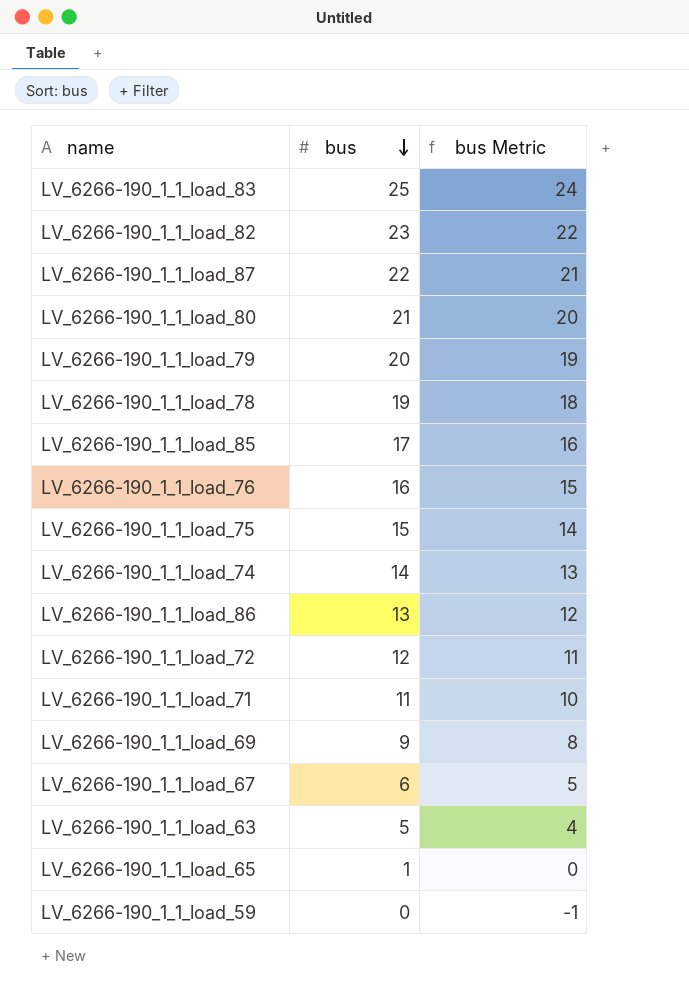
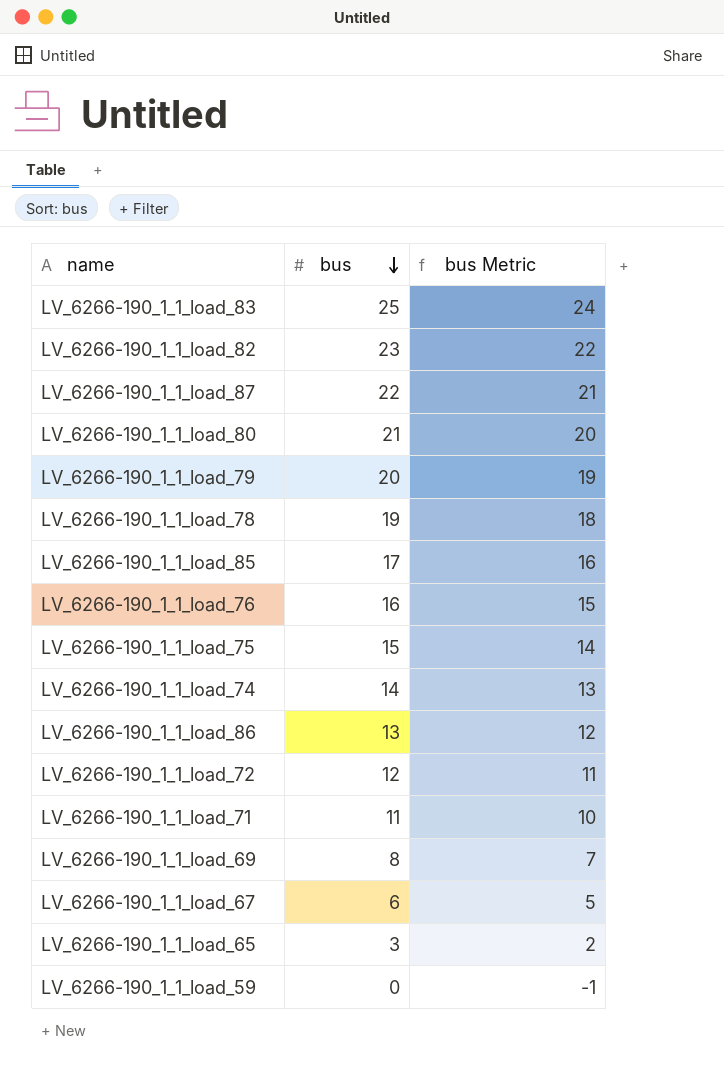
row LV_6266-190_1_1_load_63: 5 | 4 -> none
LV_6266-190_1_1_load_69 | bus: 9 -> 8
LV_6266-190_1_1_load_69 | bus Metric: 8 -> 7
LV_6266-190_1_1_load_65 | bus: 1 -> 3
LV_6266-190_1_1_load_65 | bus Metric: 0 -> 2

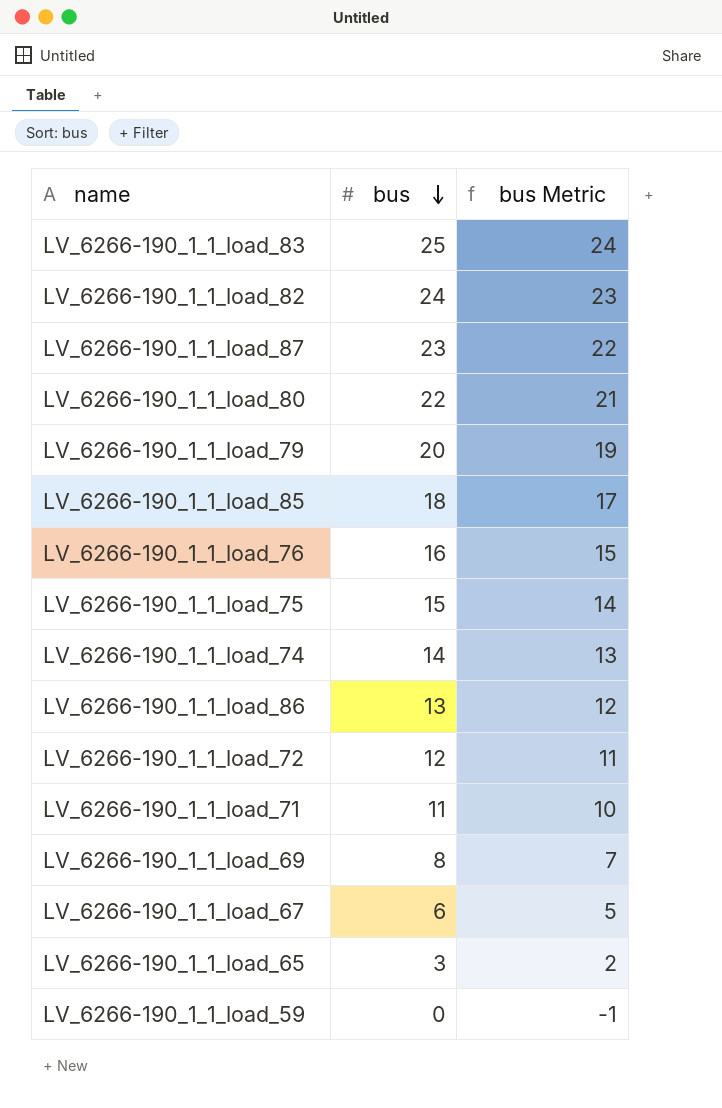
row LV_6266-190_1_1_load_78: 19 | 18 -> none
LV_6266-190_1_1_load_82 | bus: 23 -> 24
LV_6266-190_1_1_load_82 | bus Metric: 22 -> 23
LV_6266-190_1_1_load_87 | bus: 22 -> 23
LV_6266-190_1_1_load_87 | bus Metric: 21 -> 22
LV_6266-190_1_1_load_80 | bus: 21 -> 22
LV_6266-190_1_1_load_80 | bus Metric: 20 -> 21
LV_6266-190_1_1_load_85 | bus: 17 -> 18
LV_6266-190_1_1_load_85 | bus Metric: 16 -> 17

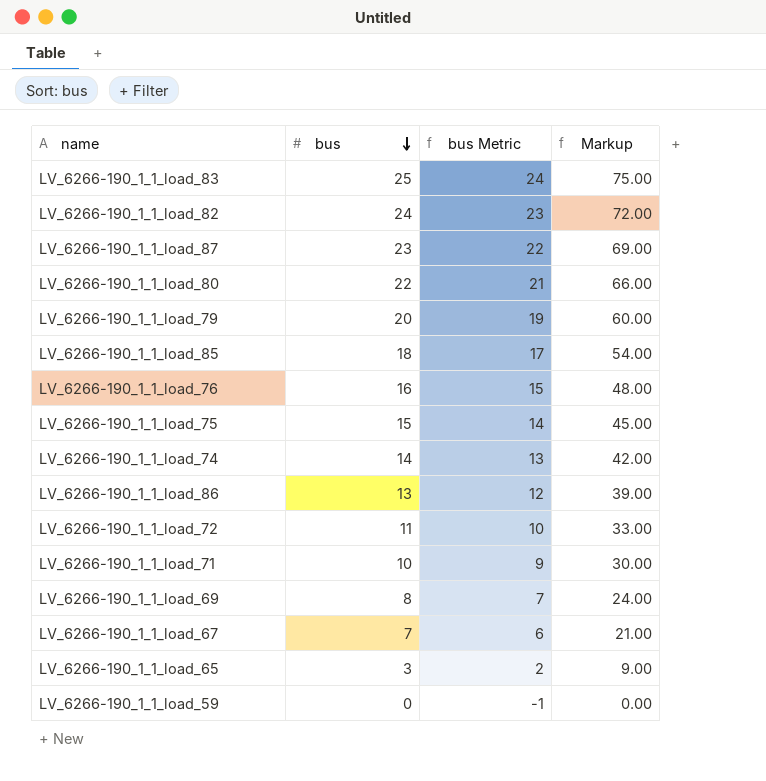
column Markup | formula: none -> [bus] * 3
LV_6266-190_1_1_load_72 | bus: 12 -> 11
LV_6266-190_1_1_load_72 | bus Metric: 11 -> 10
LV_6266-190_1_1_load_71 | bus: 11 -> 10
LV_6266-190_1_1_load_71 | bus Metric: 10 -> 9
LV_6266-190_1_1_load_67 | bus: 6 -> 7
LV_6266-190_1_1_load_67 | bus Metric: 5 -> 6

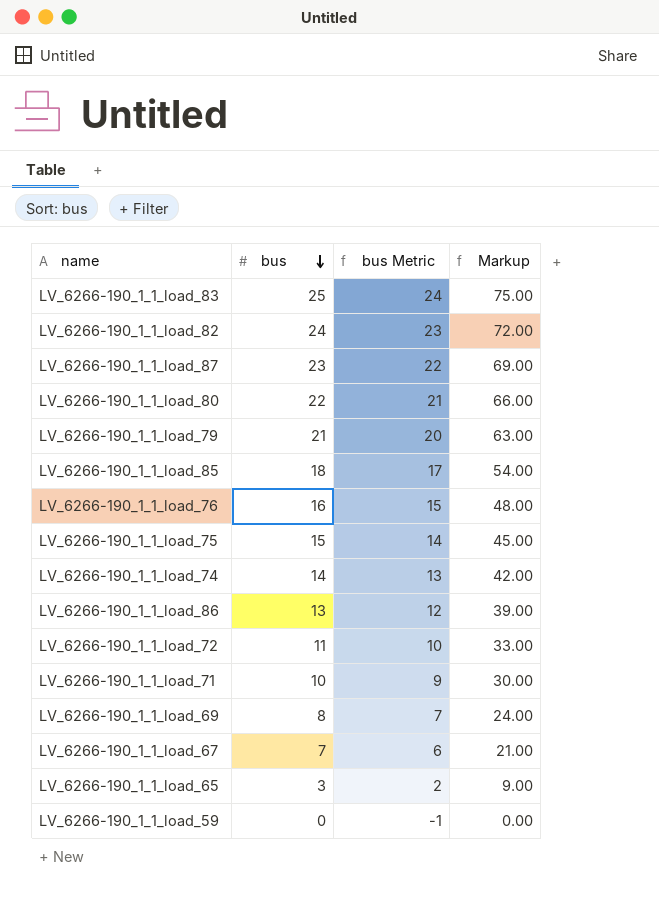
LV_6266-190_1_1_load_79 | bus: 20 -> 21
LV_6266-190_1_1_load_79 | bus Metric: 19 -> 20
LV_6266-190_1_1_load_79 | Markup: 60.00 -> 63.00

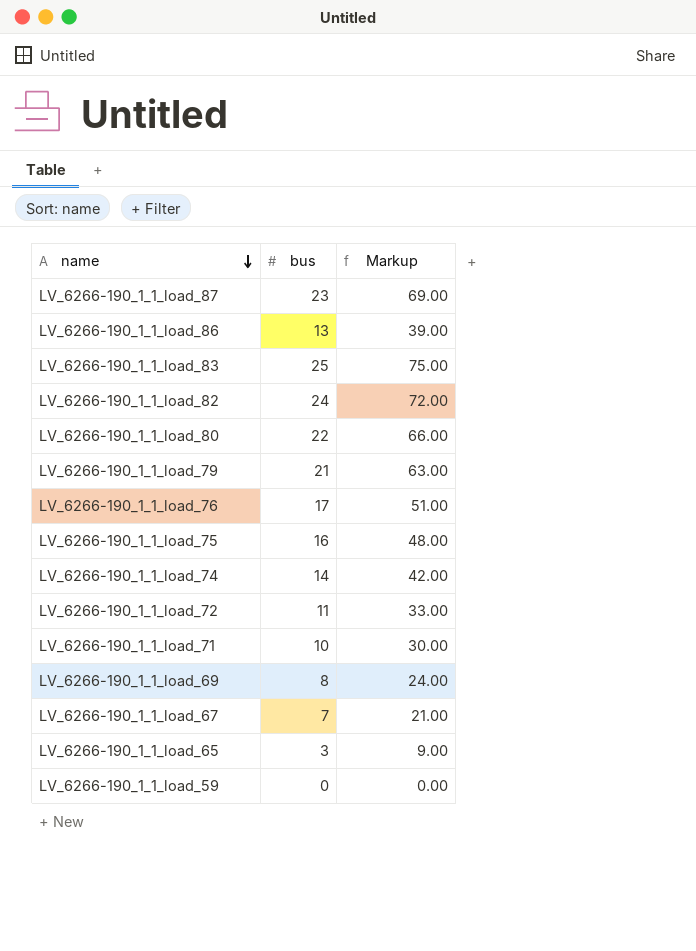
row order: bus descending -> name descending
column bus Metric | formula: [bus] - 1 -> none
row LV_6266-190_1_1_load_85: 18 | 17 | 54.00 -> none
LV_6266-190_1_1_load_76 | bus: 16 -> 17
LV_6266-190_1_1_load_76 | Markup: 48.00 -> 51.00
LV_6266-190_1_1_load_75 | bus: 15 -> 16
LV_6266-190_1_1_load_75 | Markup: 45.00 -> 48.00

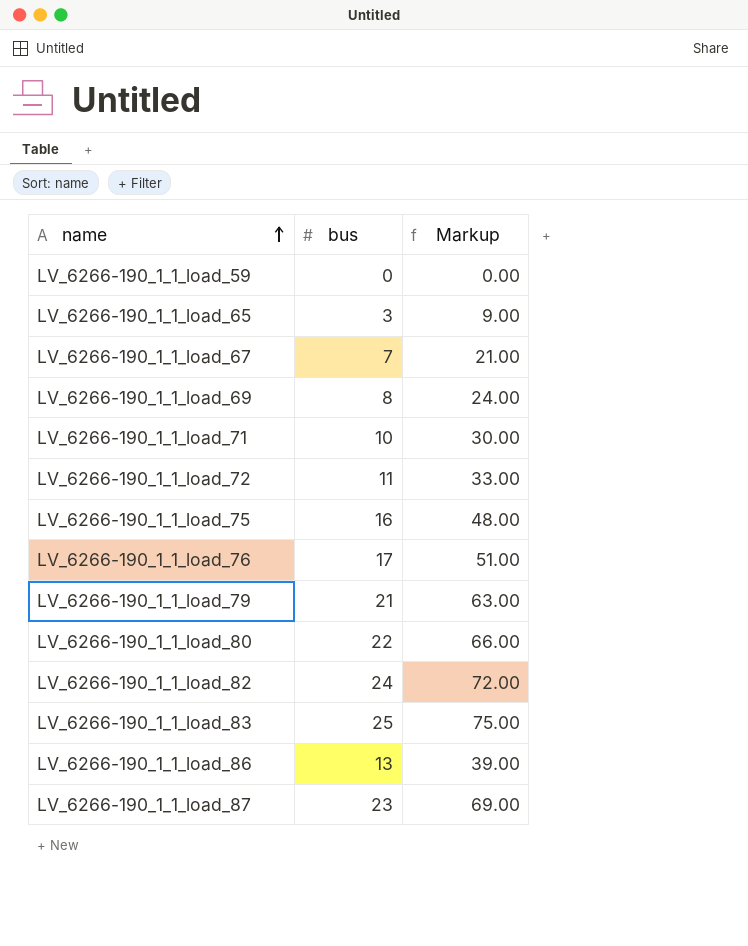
row order: name descending -> name ascending
row LV_6266-190_1_1_load_74: 14 | 42.00 -> none

